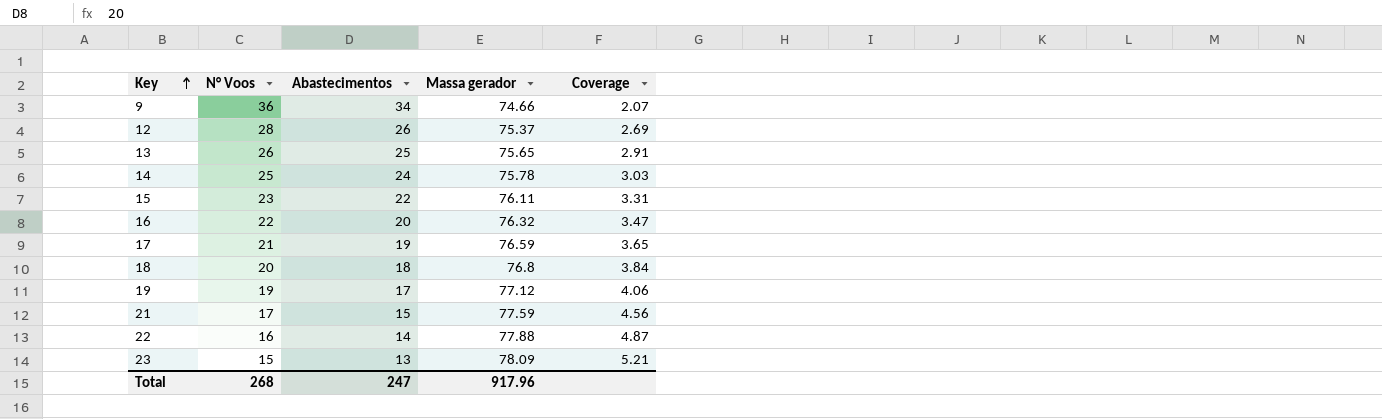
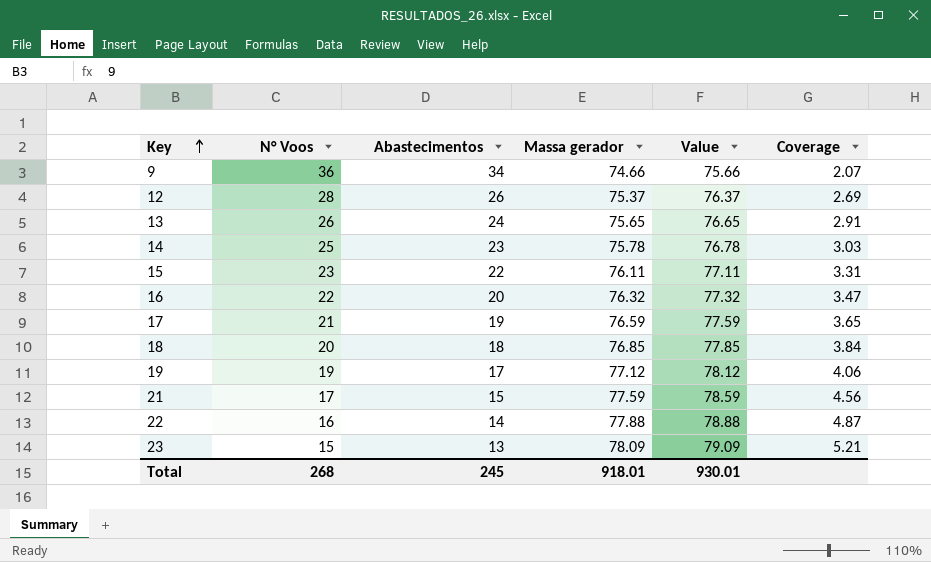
column Value | formula: none -> [Massa gerador] + 1
13 | Abastecimentos: 25 -> 24
14 | Abastecimentos: 24 -> 23
18 | Massa gerador: 76.8 -> 76.85
Total | Abastecimentos: 247 -> 245
Total | Massa gerador: 917.96 -> 918.01

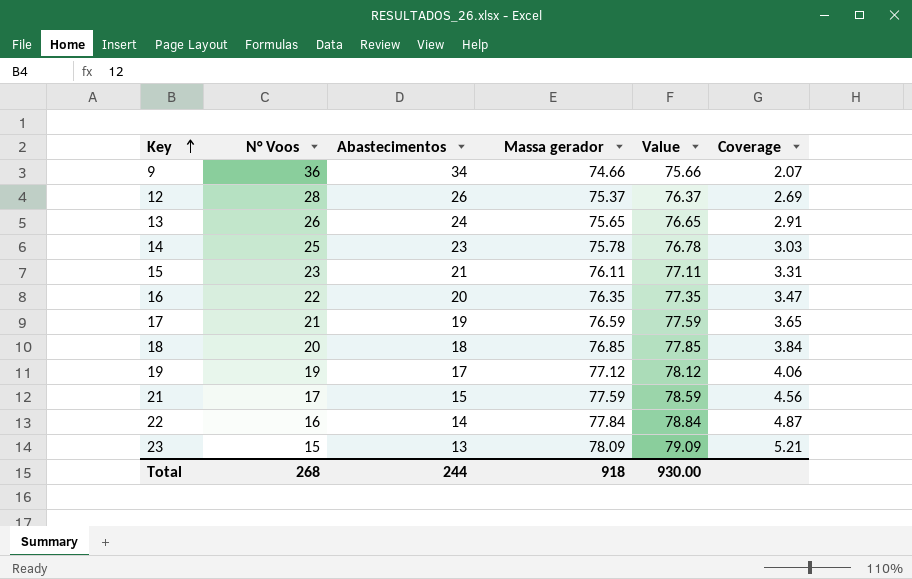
15 | Abastecimentos: 22 -> 21
16 | Massa gerador: 76.32 -> 76.35
16 | Value: 77.32 -> 77.35
22 | Massa gerador: 77.88 -> 77.84
22 | Value: 78.88 -> 78.84
Total | Abastecimentos: 245 -> 244
Total | Massa gerador: 918.01 -> 918
Total | Value: 930.01 -> 930.00

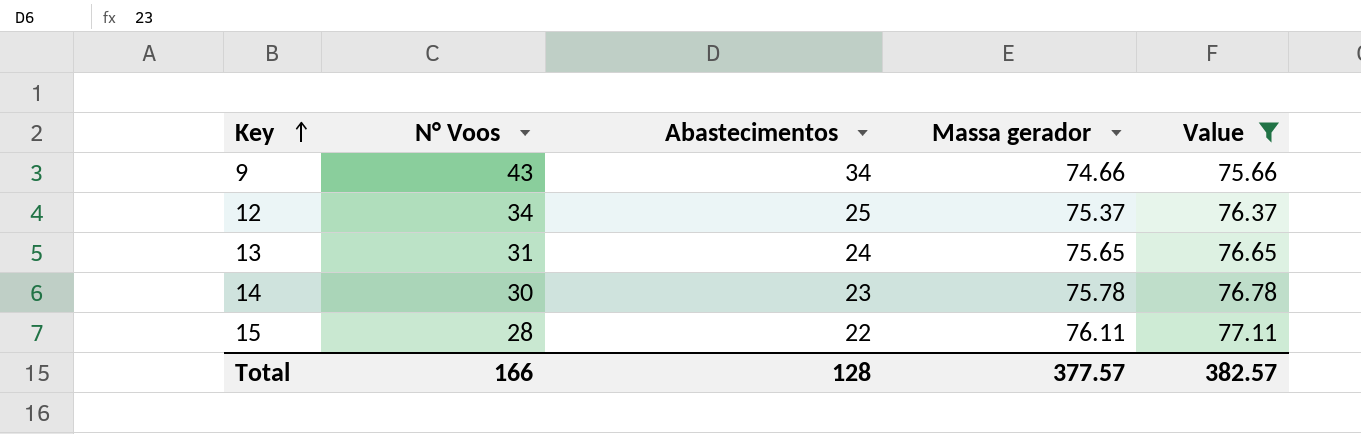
filter: none -> Value <= 77.11
column Coverage | formula: [Massa gerador] / [N° Voos] -> none
9 | N° Voos: 36 -> 43
12 | N° Voos: 28 -> 34
12 | Abastecimentos: 26 -> 25
13 | N° Voos: 26 -> 31
14 | N° Voos: 25 -> 30
15 | N° Voos: 23 -> 28
15 | Abastecimentos: 21 -> 22
Total | N° Voos: 268 -> 166
Total | Abastecimentos: 244 -> 128
Total | Massa gerador: 918 -> 377.57
Total | Value: 930.00 -> 382.57

